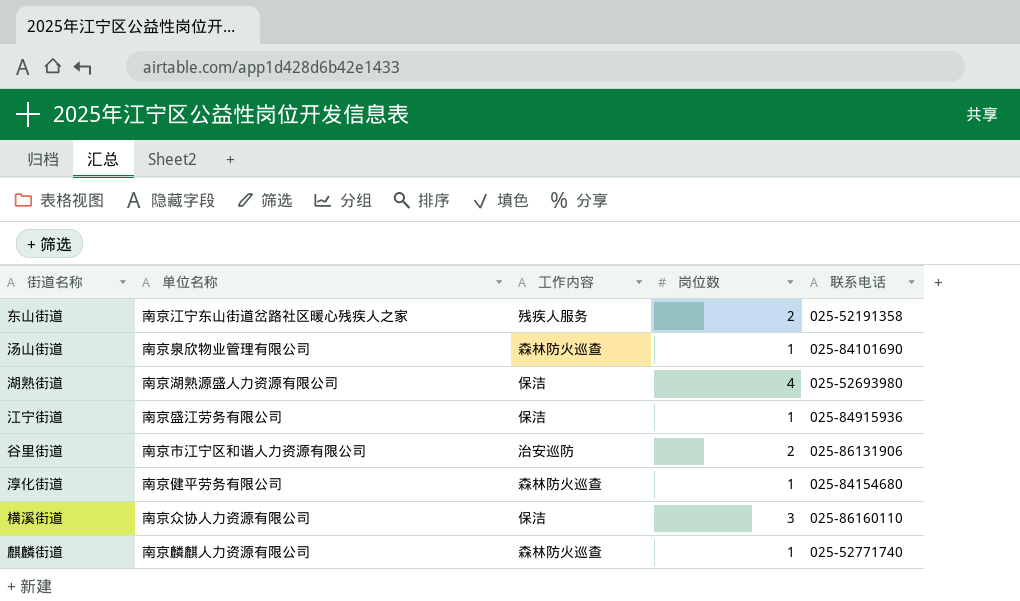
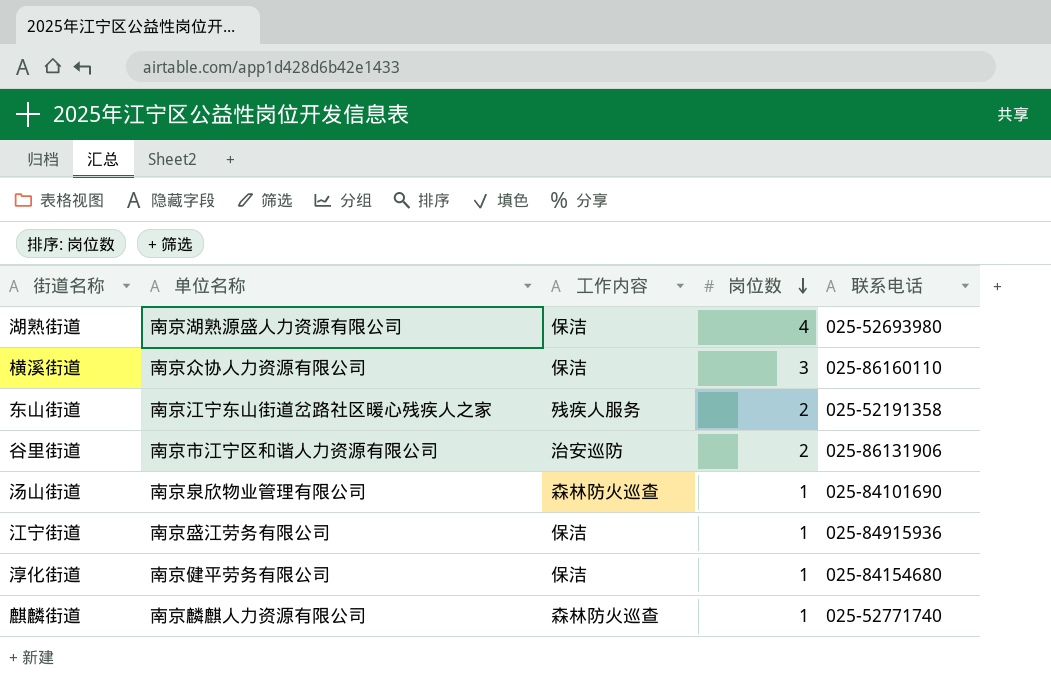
row order: none -> 岗位数 descending
淳化街道 | 工作内容: 森林防火巡查 -> 保洁

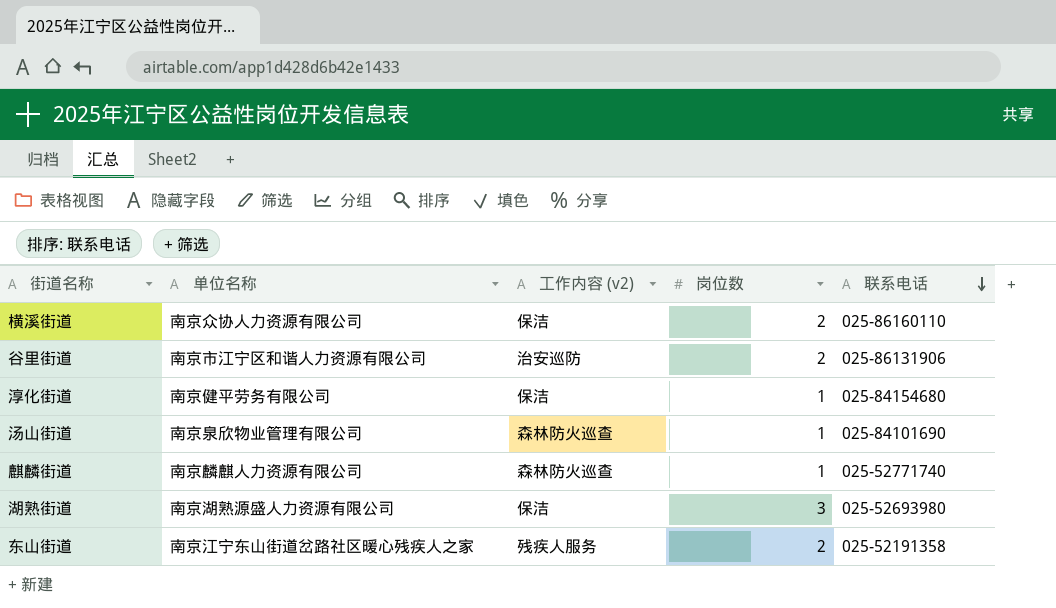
row order: 岗位数 descending -> 联系电话 descending
column name: 工作内容 -> 工作内容 (v2)
row 江宁街道: 南京盛江劳务有限公司 | 保洁 | 1 | 025-84915936 -> none
横溪街道 | 岗位数: 3 -> 2
湖熟街道 | 岗位数: 4 -> 3

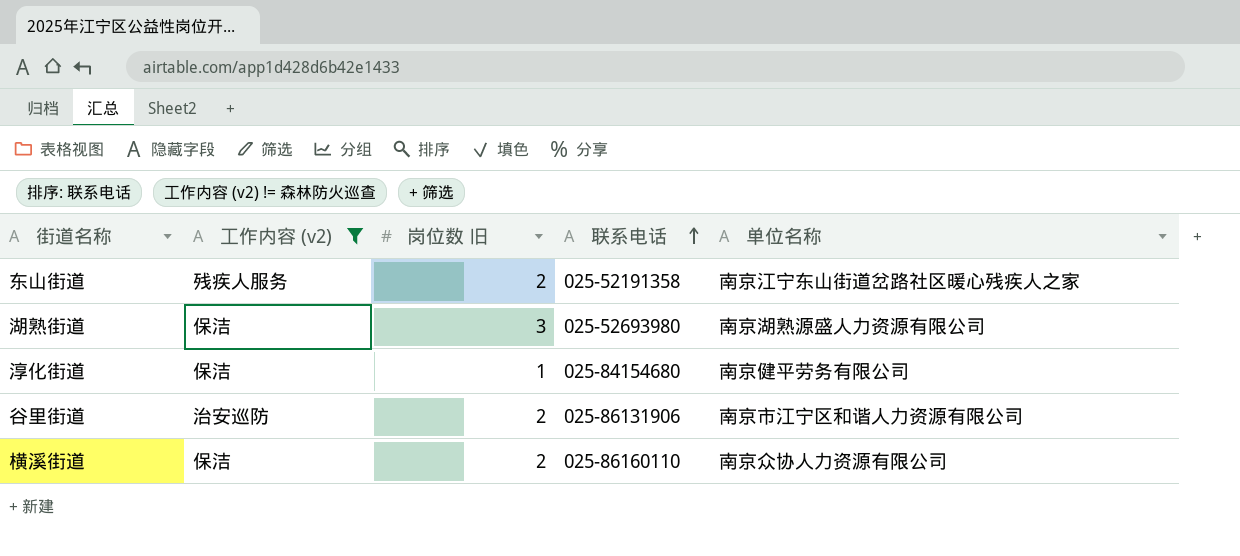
filter: none -> 工作内容 (v2) != 森林防火巡查
row order: 联系电话 descending -> 联系电话 ascending
column name: 岗位数 -> 岗位数 旧
column 单位名称 | position: 2 -> 5

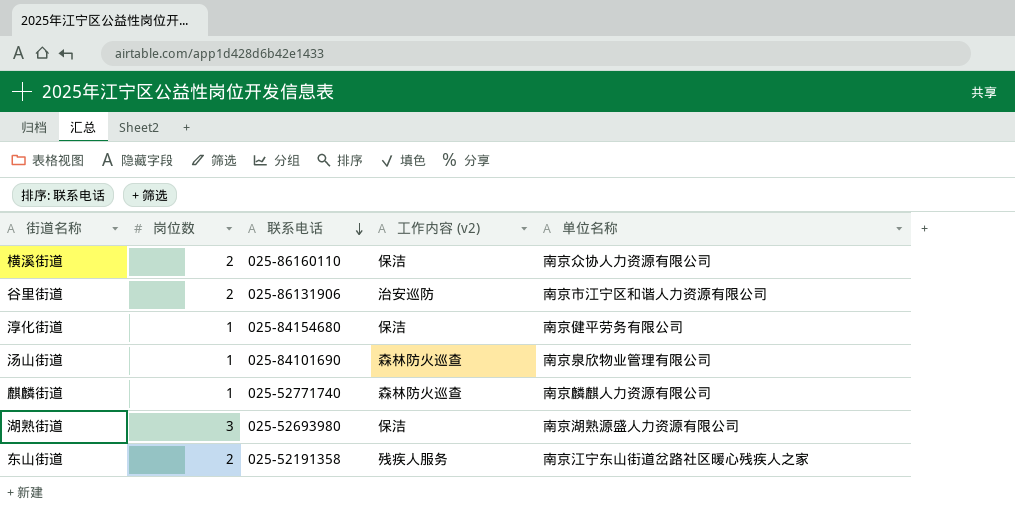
filter: 工作内容 (v2) != 森林防火巡查 -> none
row order: 联系电话 ascending -> 联系电话 descending
column name: 岗位数 旧 -> 岗位数
column 工作内容 (v2) | position: 2 -> 4

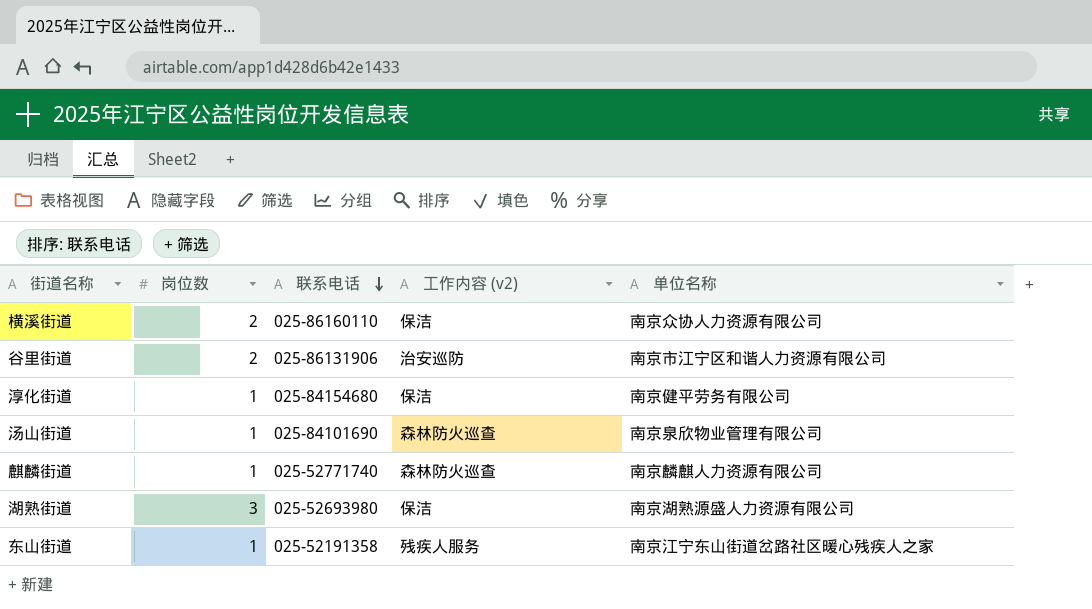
东山街道 | 岗位数: 2 -> 1

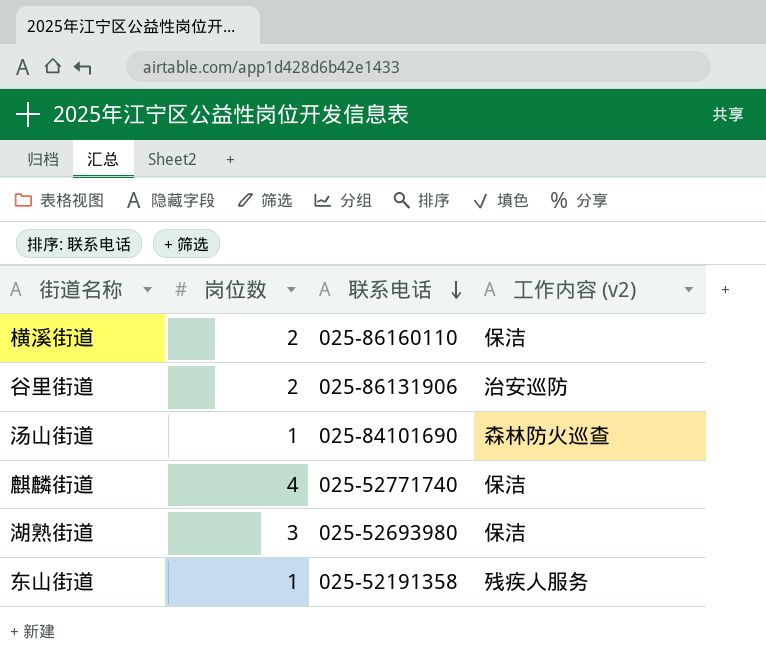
column 单位名称 | position: 5 -> none
row 淳化街道: 1 | 025-84154680 | 保洁 | 南京健平劳务有限公司 -> none
麒麟街道 | 岗位数: 1 -> 4
麒麟街道 | 工作内容 (v2): 森林防火巡查 -> 保洁

